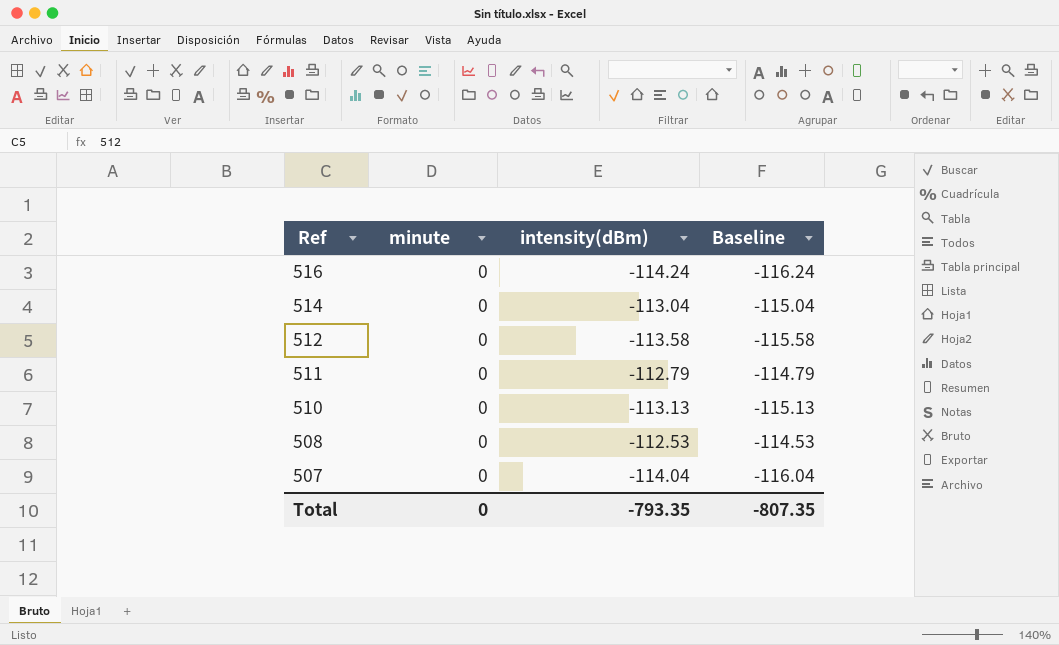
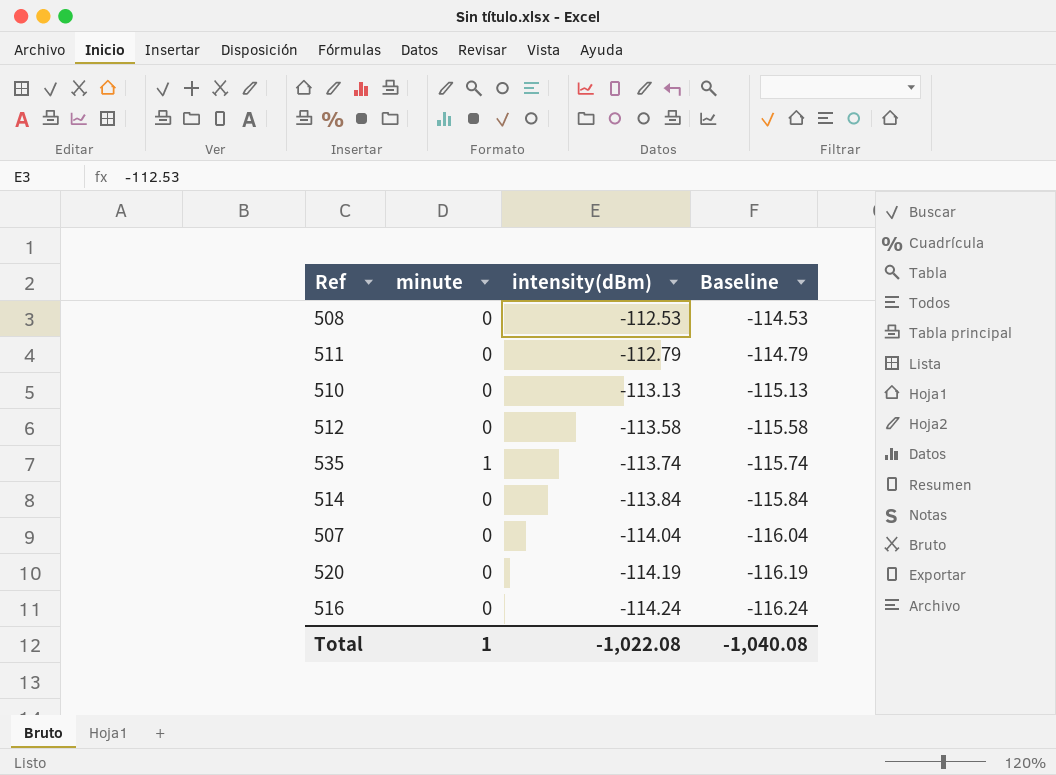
row order: Ref descending -> intensity(dBm) descending
row 535: none -> 1 | -113.74 | -115.74
514 | intensity(dBm): -113.04 -> -113.84
514 | Baseline: -115.04 -> -115.84
row 520: none -> 0 | -114.19 | -116.19
Total | minute: 0 -> 1
Total | intensity(dBm): -793.35 -> -1,022.08
Total | Baseline: -807.35 -> -1,040.08

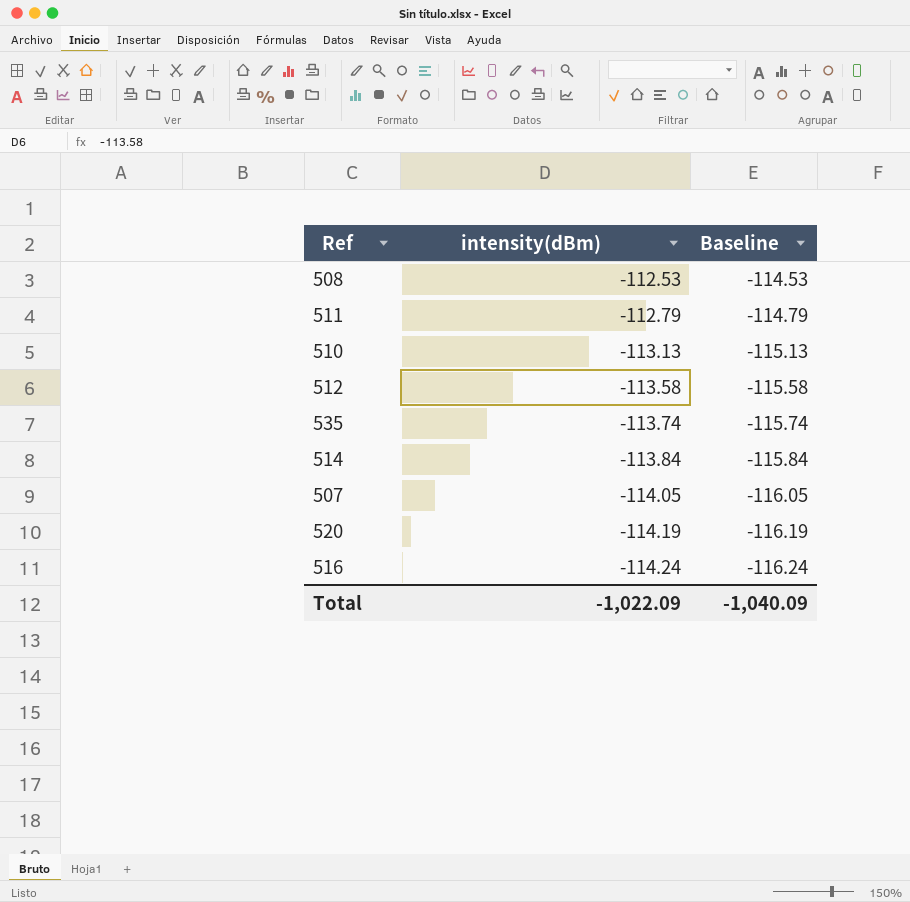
column minute | position: 2 -> none
507 | intensity(dBm): -114.04 -> -114.05
507 | Baseline: -116.04 -> -116.05
Total | intensity(dBm): -1,022.08 -> -1,022.09
Total | Baseline: -1,040.08 -> -1,040.09

